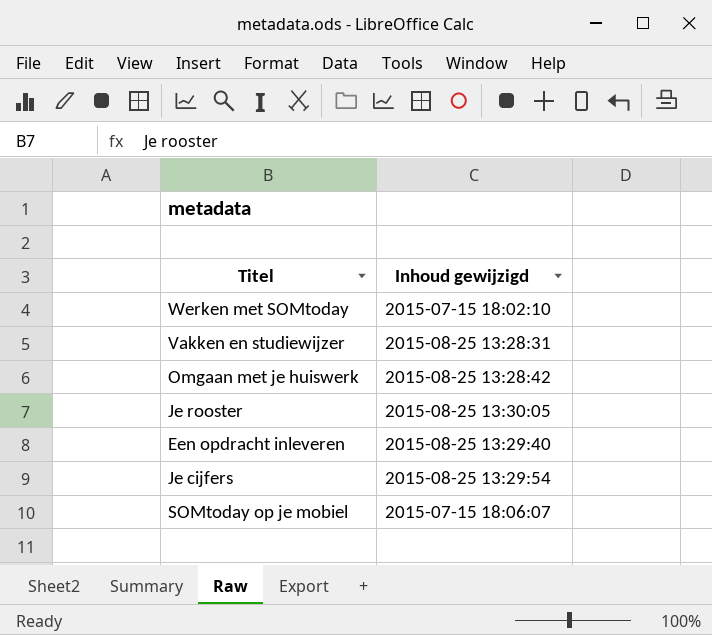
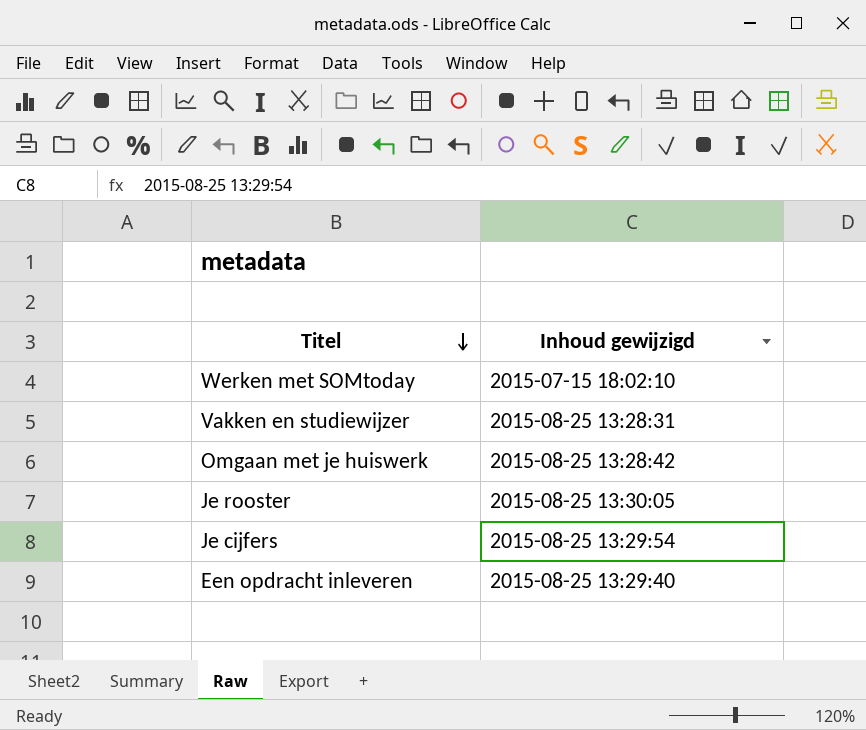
row order: none -> Titel descending
row SOMtoday op je mobiel: 2015-07-15 18:06:07 -> none

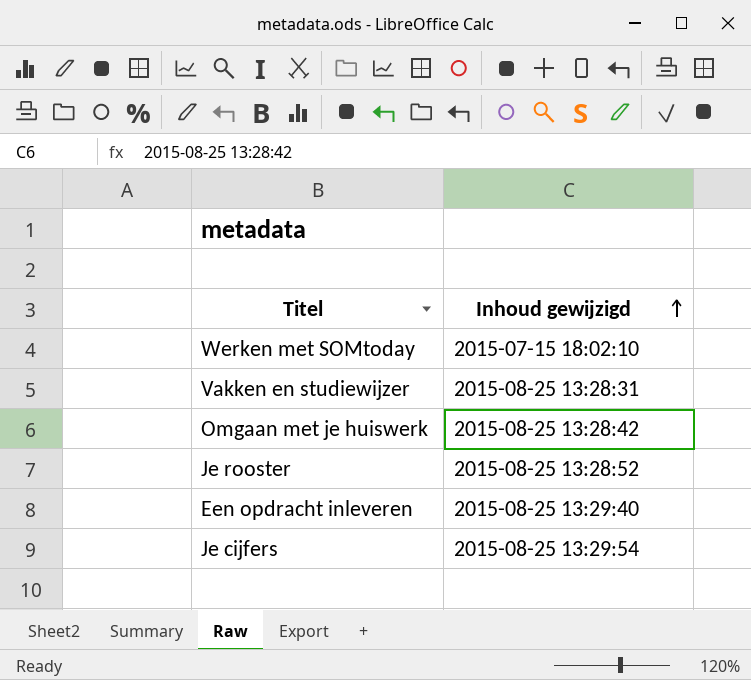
row order: Titel descending -> Inhoud gewijzigd ascending
Je rooster | Inhoud gewijzigd: 2015-08-25 13:30:05 -> 2015-08-25 13:28:52

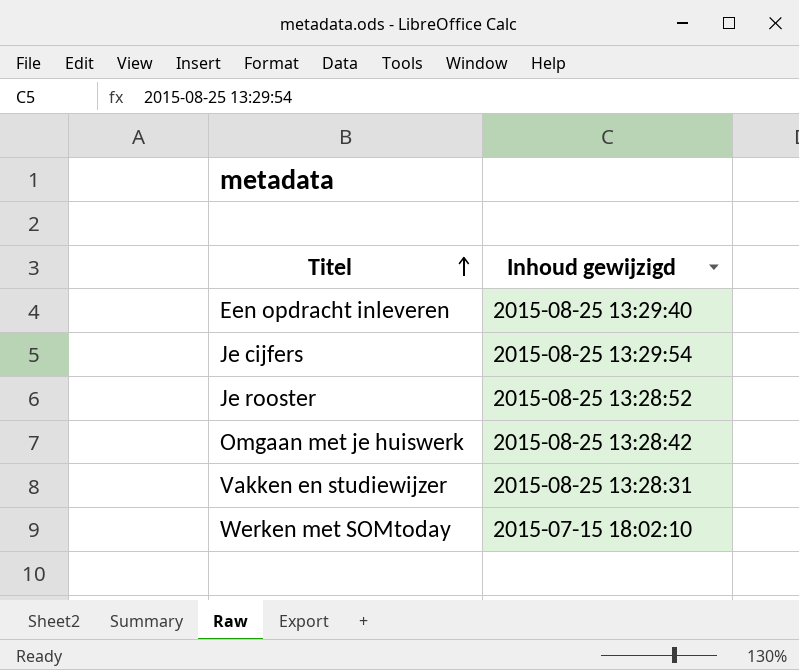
row order: Inhoud gewijzigd ascending -> Titel ascending

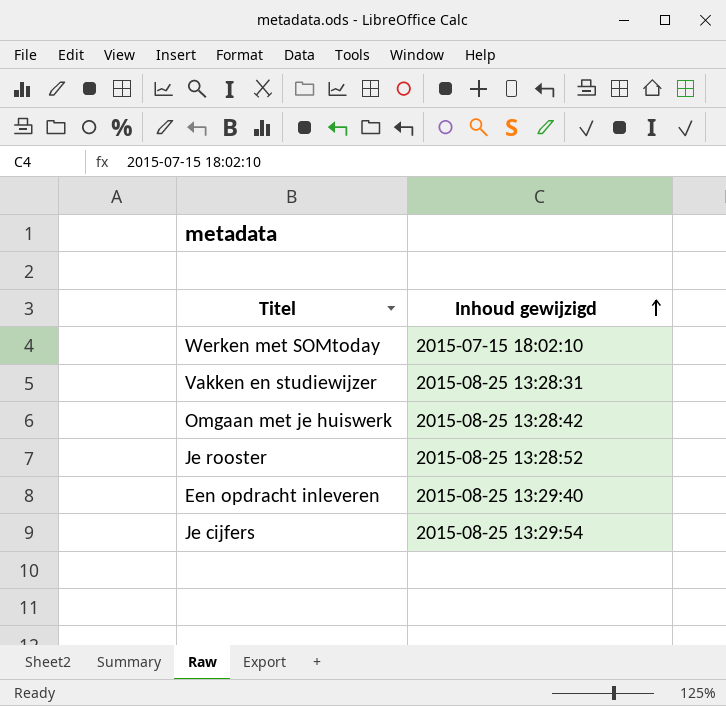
row order: Titel ascending -> Inhoud gewijzigd ascending

